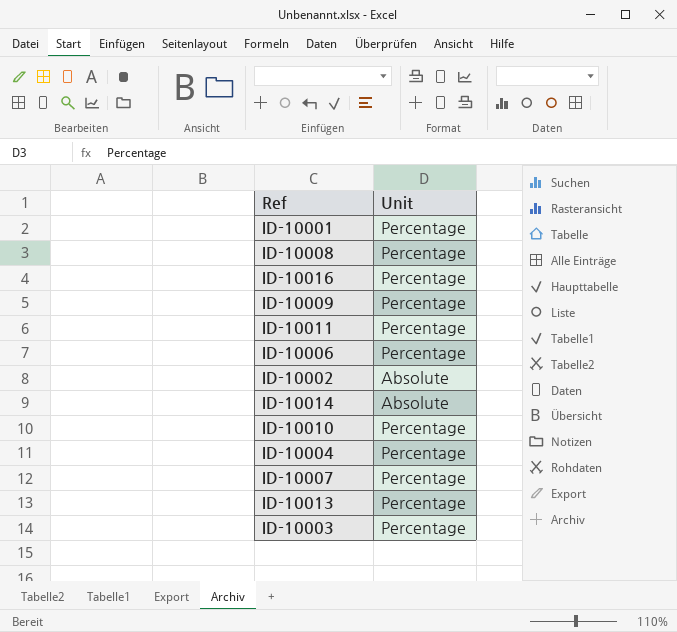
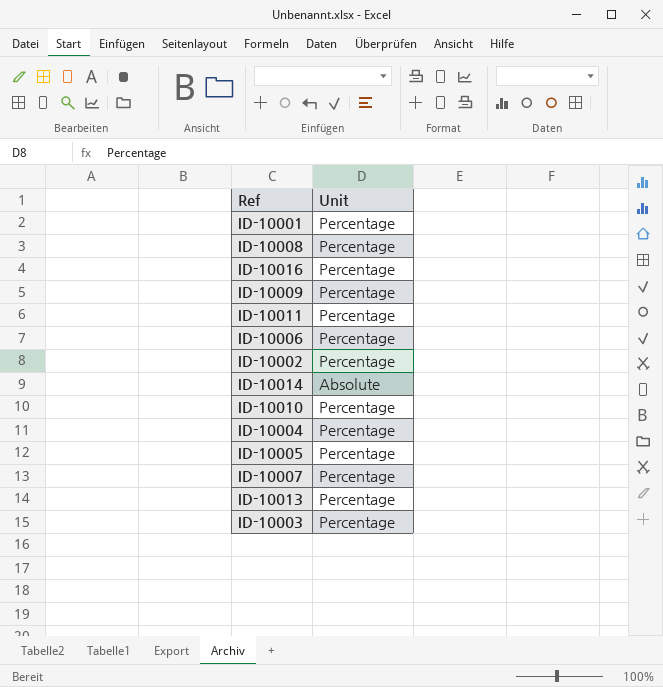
ID-10002 | Unit: Absolute -> Percentage
row ID-10005: none -> Percentage

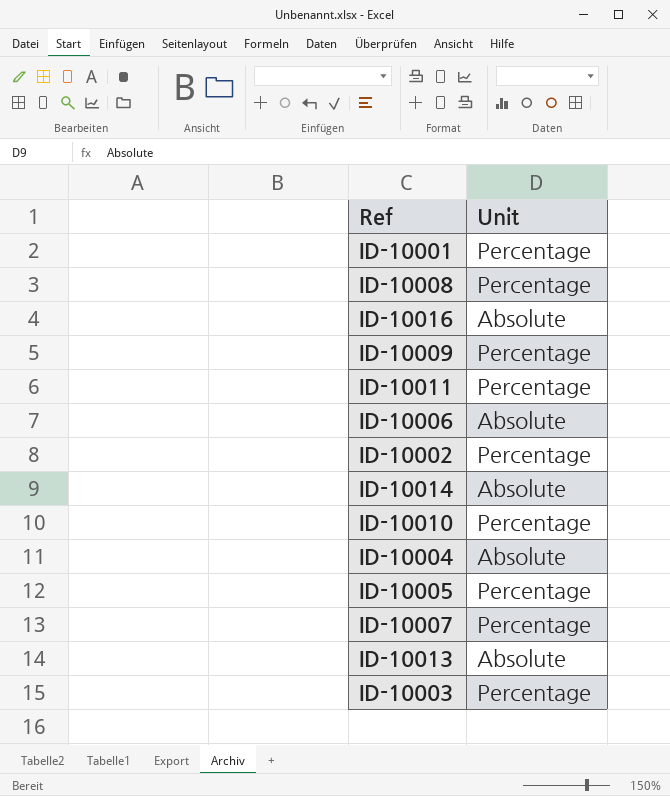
ID-10016 | Unit: Percentage -> Absolute
ID-10006 | Unit: Percentage -> Absolute
ID-10004 | Unit: Percentage -> Absolute
ID-10013 | Unit: Percentage -> Absolute

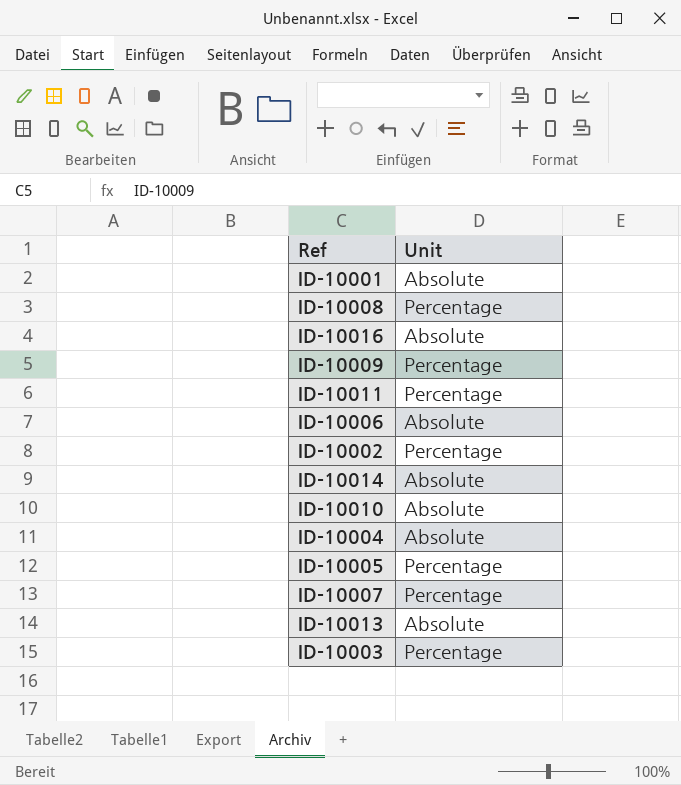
ID-10001 | Unit: Percentage -> Absolute
ID-10010 | Unit: Percentage -> Absolute

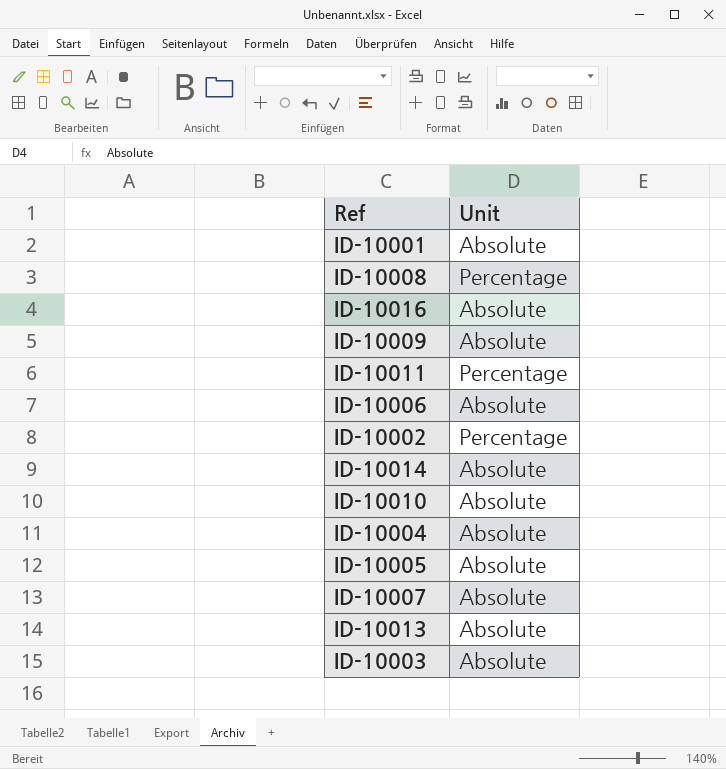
ID-10009 | Unit: Percentage -> Absolute
ID-10005 | Unit: Percentage -> Absolute
ID-10007 | Unit: Percentage -> Absolute
ID-10003 | Unit: Percentage -> Absolute

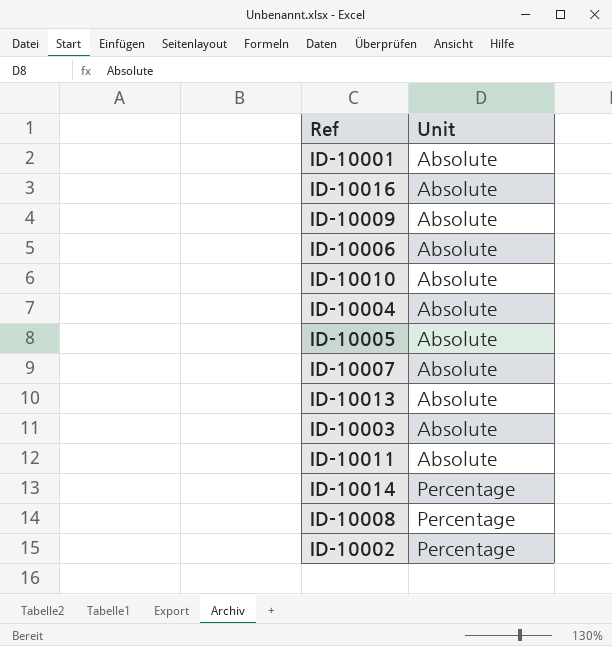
row order: none -> Unit ascending
ID-10011 | Unit: Percentage -> Absolute
ID-10014 | Unit: Absolute -> Percentage

